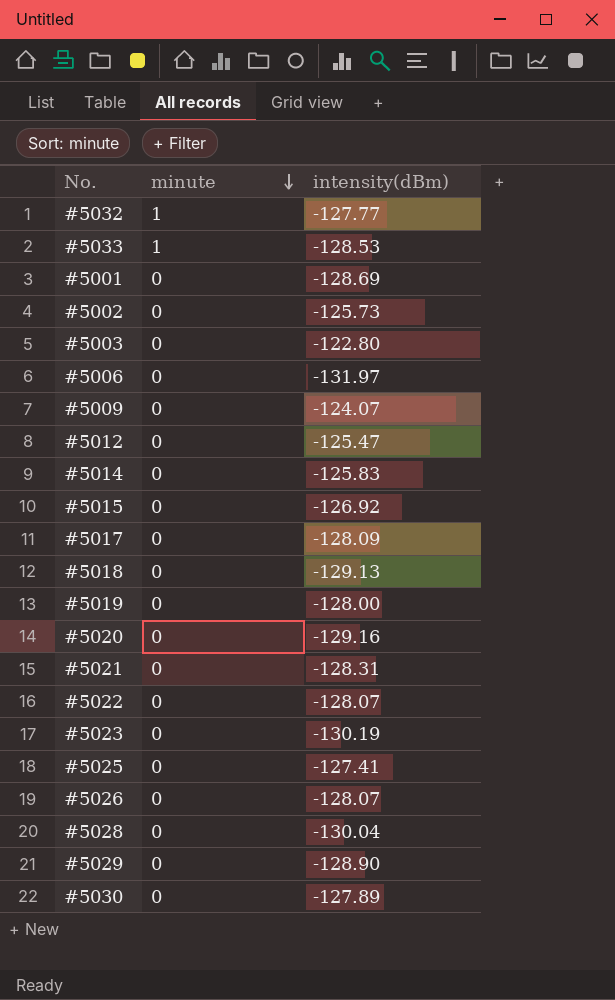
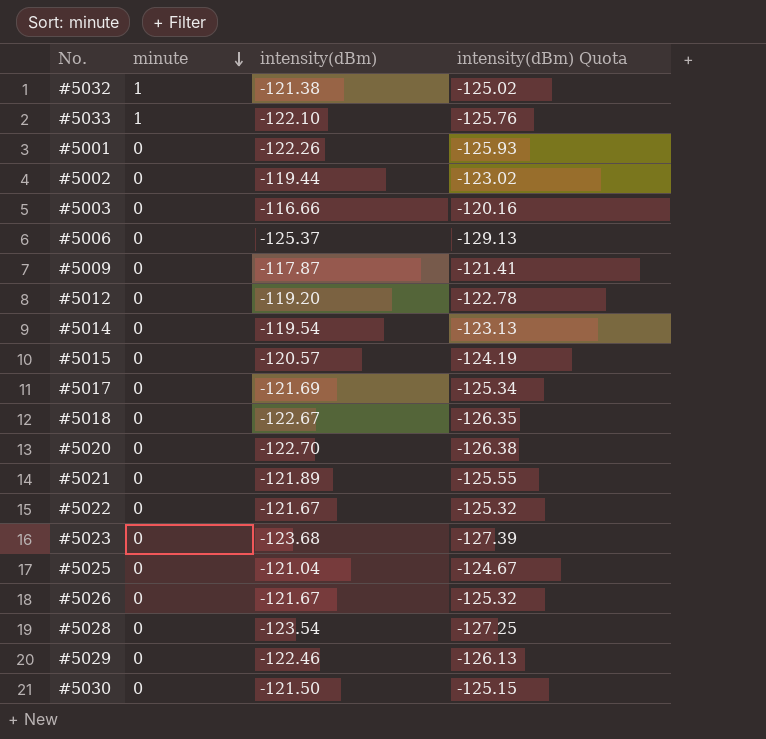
column intensity(dBm) Quota | formula: none -> [intensity(dBm)] * 1.03
row #5019: 0 | -128.00 -> none
#5032 | intensity(dBm): -127.77 -> -121.38
#5033 | intensity(dBm): -128.53 -> -122.10
#5001 | intensity(dBm): -128.69 -> -122.26
#5002 | intensity(dBm): -125.73 -> -119.44
#5003 | intensity(dBm): -122.80 -> -116.66
#5006 | intensity(dBm): -131.97 -> -125.37
#5009 | intensity(dBm): -124.07 -> -117.87
#5012 | intensity(dBm): -125.47 -> -119.20
#5014 | intensity(dBm): -125.83 -> -119.54
#5015 | intensity(dBm): -126.92 -> -120.57
#5017 | intensity(dBm): -128.09 -> -121.69
#5018 | intensity(dBm): -129.13 -> -122.67
#5020 | intensity(dBm): -129.16 -> -122.70
#5021 | intensity(dBm): -128.31 -> -121.89
#5022 | intensity(dBm): -128.07 -> -121.67
#5023 | intensity(dBm): -130.19 -> -123.68
#5025 | intensity(dBm): -127.41 -> -121.04
#5026 | intensity(dBm): -128.07 -> -121.67
#5028 | intensity(dBm): -130.04 -> -123.54
#5029 | intensity(dBm): -128.90 -> -122.46
#5030 | intensity(dBm): -127.89 -> -121.50

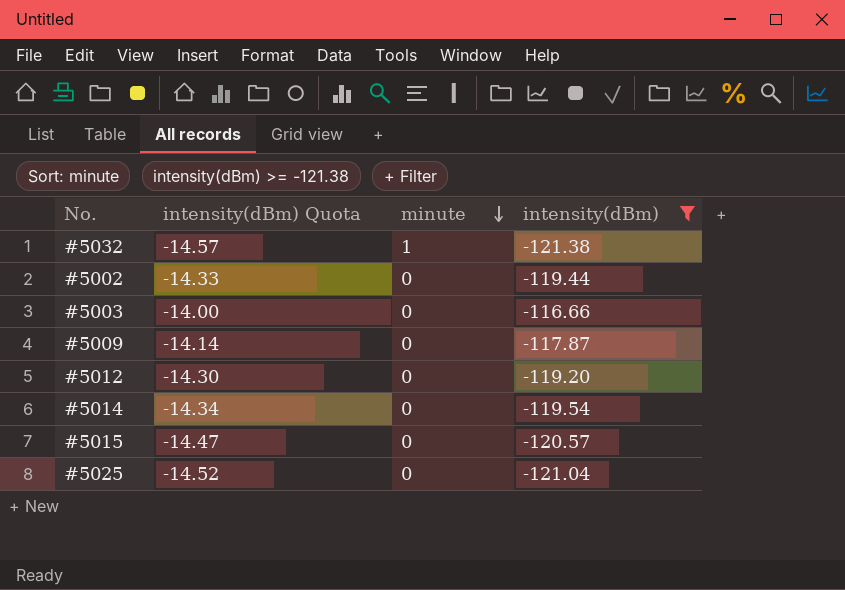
filter: none -> intensity(dBm) >= -121.38
column intensity(dBm) Quota | formula: [intensity(dBm)] * 1.03 -> [intensity(dBm)] * 0.12
column intensity(dBm) Quota | position: 4 -> 2

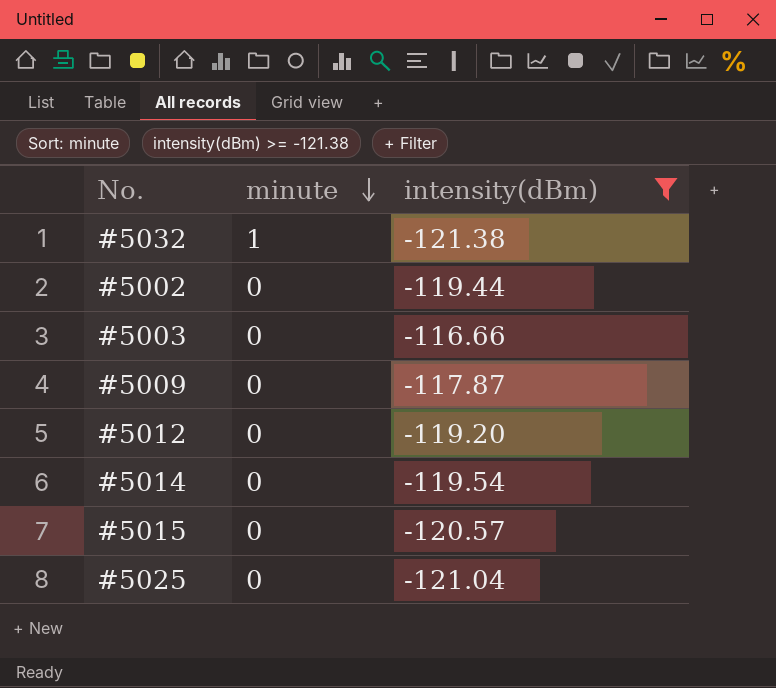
column intensity(dBm) Quota | formula: [intensity(dBm)] * 0.12 -> none

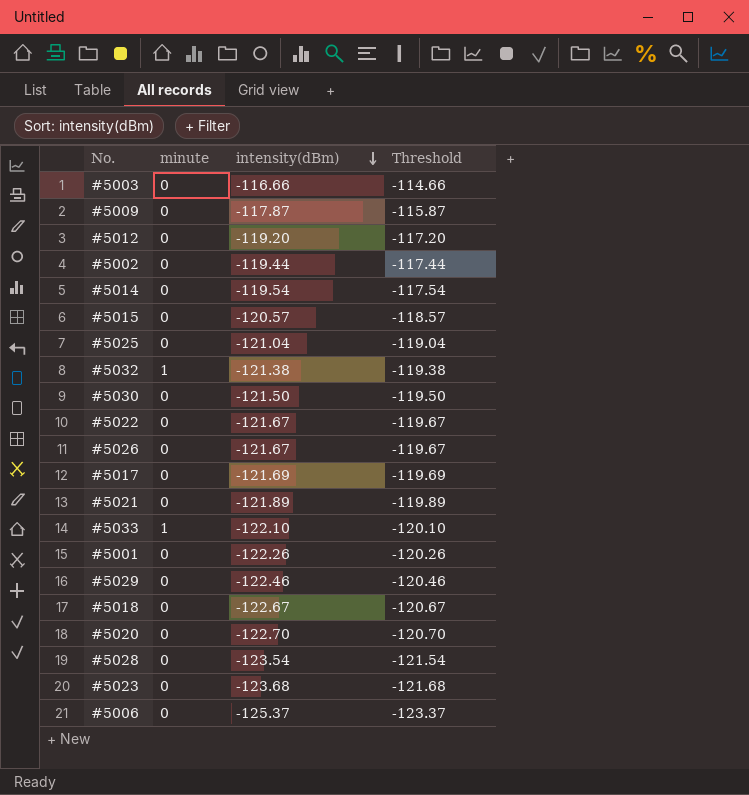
filter: intensity(dBm) >= -121.38 -> none
row order: minute descending -> intensity(dBm) descending
column Threshold | formula: none -> [intensity(dBm)] + 2

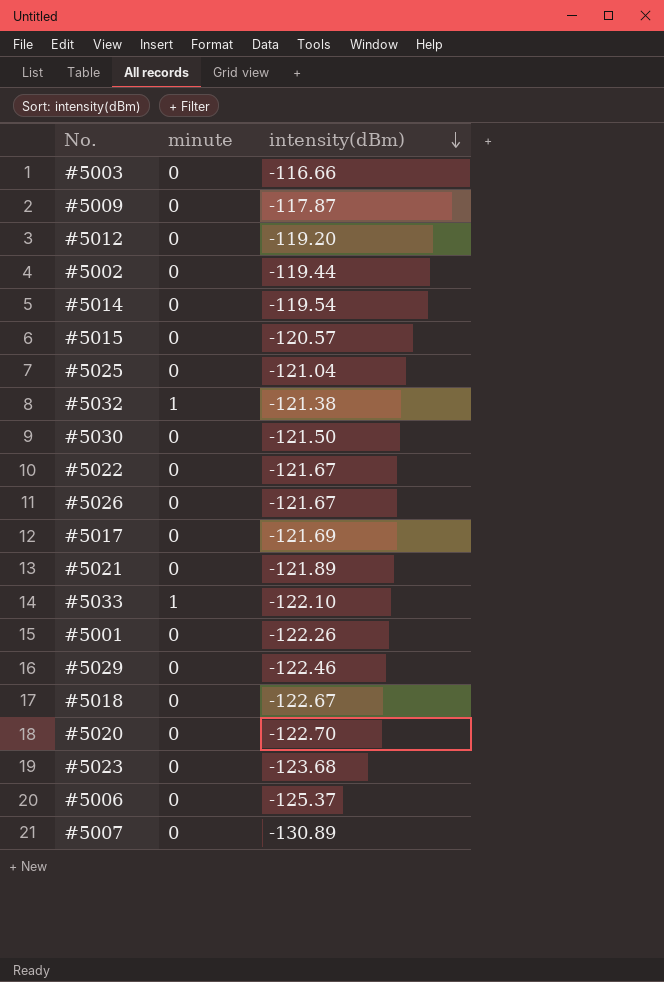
column Threshold | formula: [intensity(dBm)] + 2 -> none
row #5028: 0 | -123.54 | -121.54 -> none
row #5007: none -> 0 | -130.89

